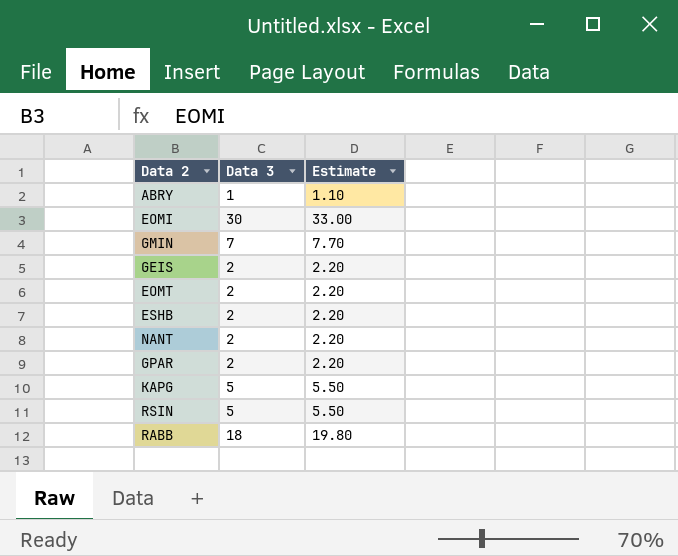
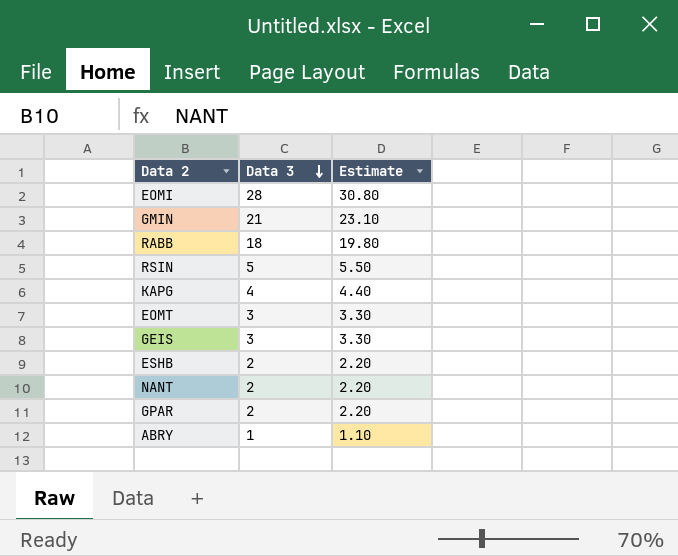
row order: none -> Data 3 descending
EOMI | Data 3: 30 -> 28
EOMI | Estimate: 33.00 -> 30.80
GMIN | Data 3: 7 -> 21
GMIN | Estimate: 7.70 -> 23.10
KAPG | Data 3: 5 -> 4
KAPG | Estimate: 5.50 -> 4.40
EOMT | Data 3: 2 -> 3
EOMT | Estimate: 2.20 -> 3.30
GEIS | Data 3: 2 -> 3
GEIS | Estimate: 2.20 -> 3.30

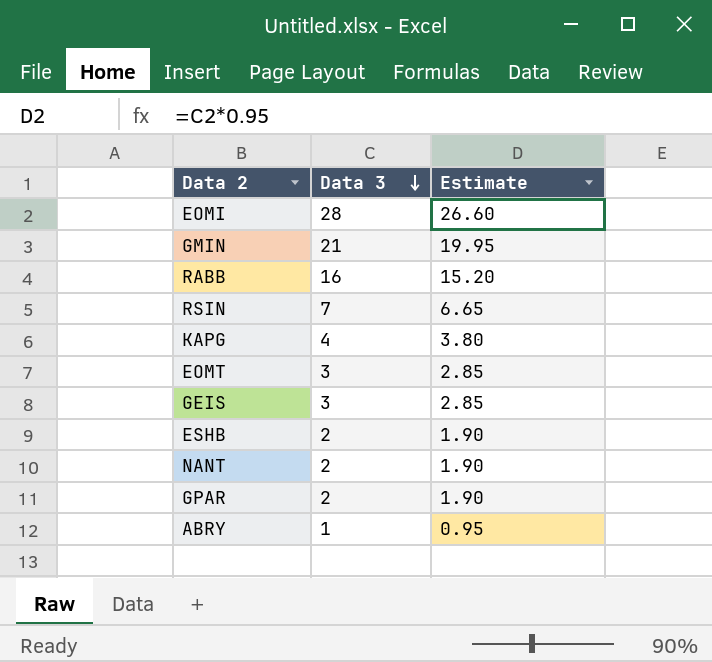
column Estimate | formula: [Data 3] * 1.1 -> [Data 3] * 0.95
RABB | Data 3: 18 -> 16
RSIN | Data 3: 5 -> 7

